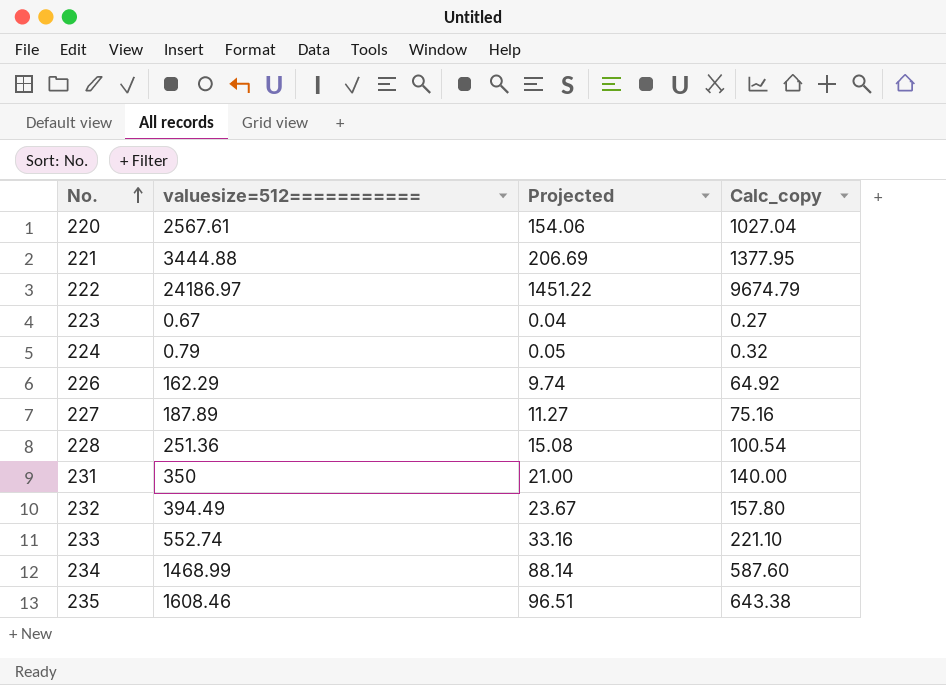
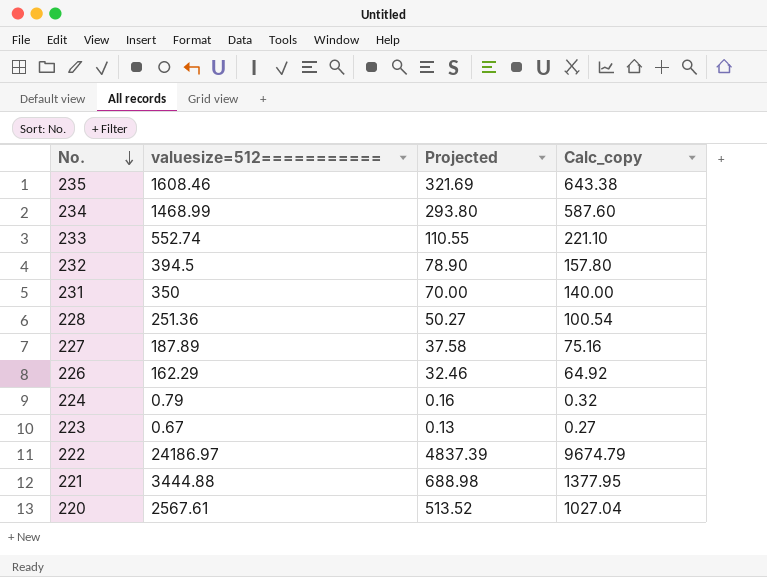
row order: No. ascending -> No. descending
column Projected | formula: [valuesize=512===========] * 0.06 -> [valuesize=512===========] * 0.2
232 | valuesize=512===========: 394.49 -> 394.5

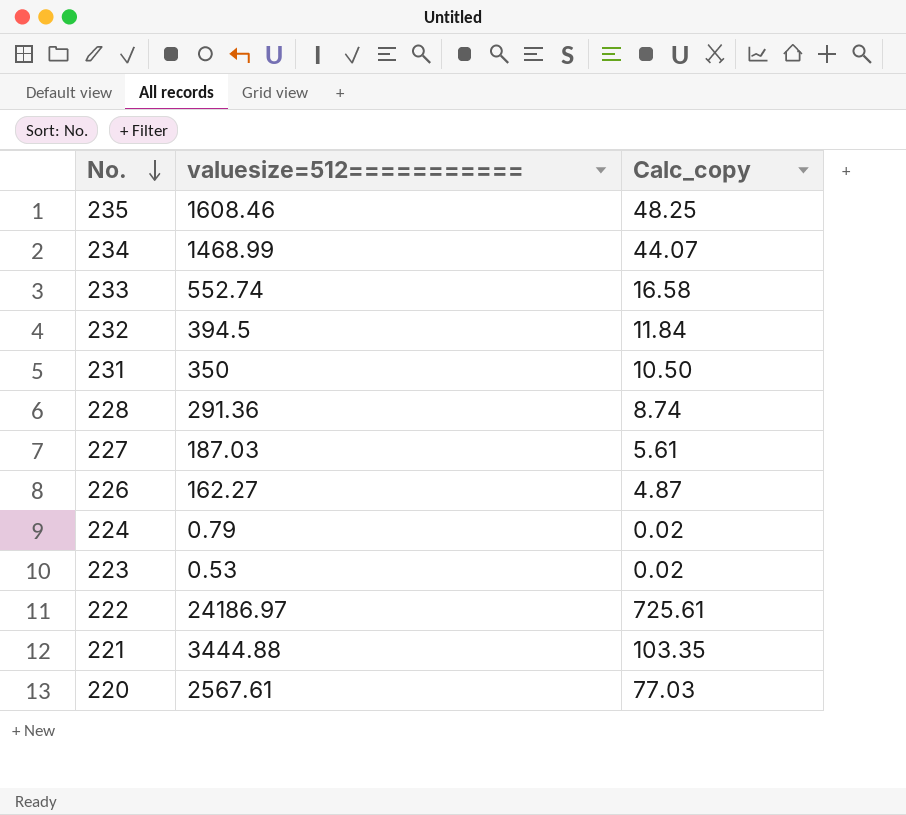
column Projected | formula: [valuesize=512===========] * 0.2 -> none
column Calc_copy | formula: [valuesize=512===========] * 0.4 -> [valuesize=512===========] * 0.03
228 | valuesize=512===========: 251.36 -> 291.36
227 | valuesize=512===========: 187.89 -> 187.03
226 | valuesize=512===========: 162.29 -> 162.27
223 | valuesize=512===========: 0.67 -> 0.53

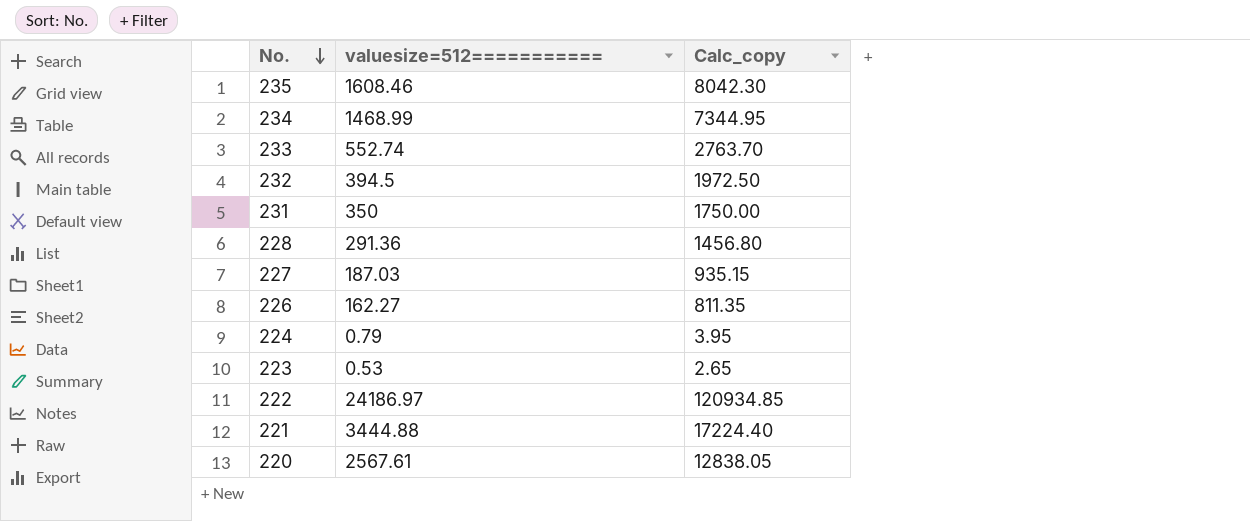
column Calc_copy | formula: [valuesize=512===========] * 0.03 -> [valuesize=512===========] * 5

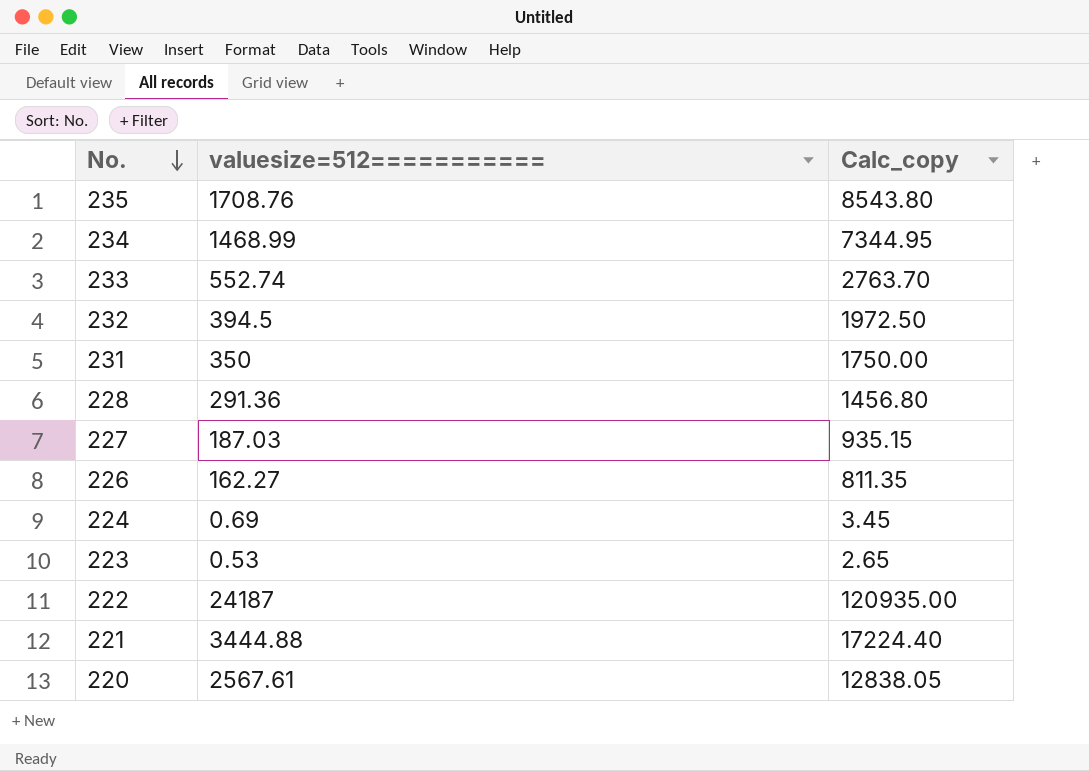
235 | valuesize=512===========: 1608.46 -> 1708.76
235 | Calc_copy: 8042.30 -> 8543.80
224 | valuesize=512===========: 0.79 -> 0.69
224 | Calc_copy: 3.95 -> 3.45
222 | valuesize=512===========: 24186.97 -> 24187
222 | Calc_copy: 120934.85 -> 120935.00

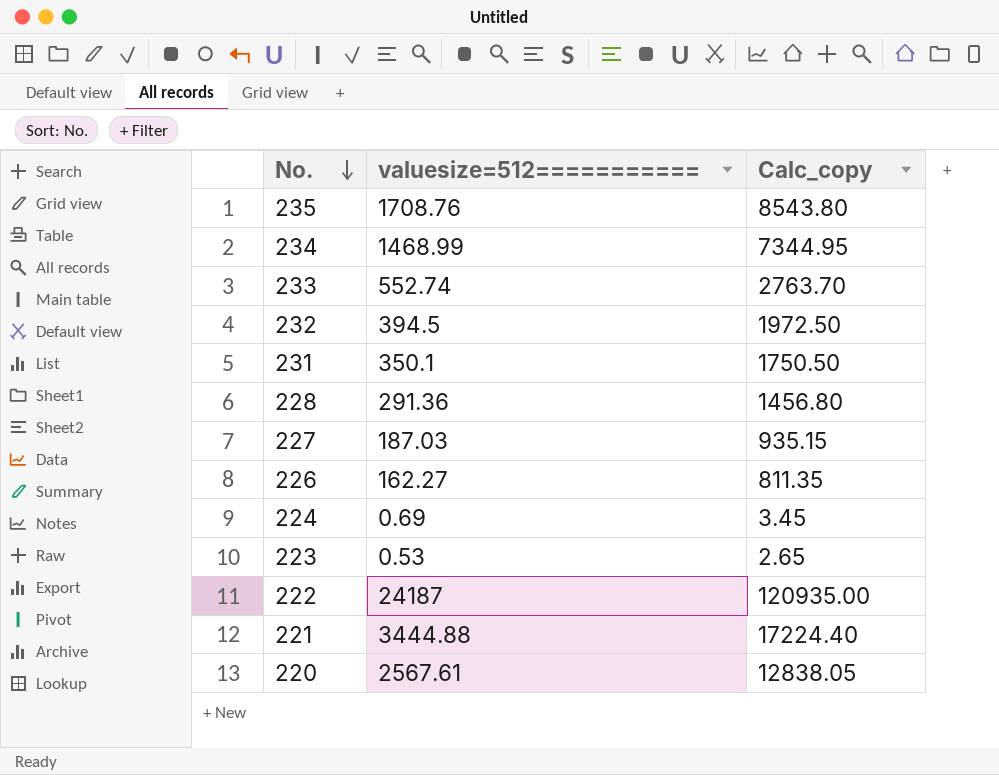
231 | valuesize=512===========: 350 -> 350.1
231 | Calc_copy: 1750.00 -> 1750.50

